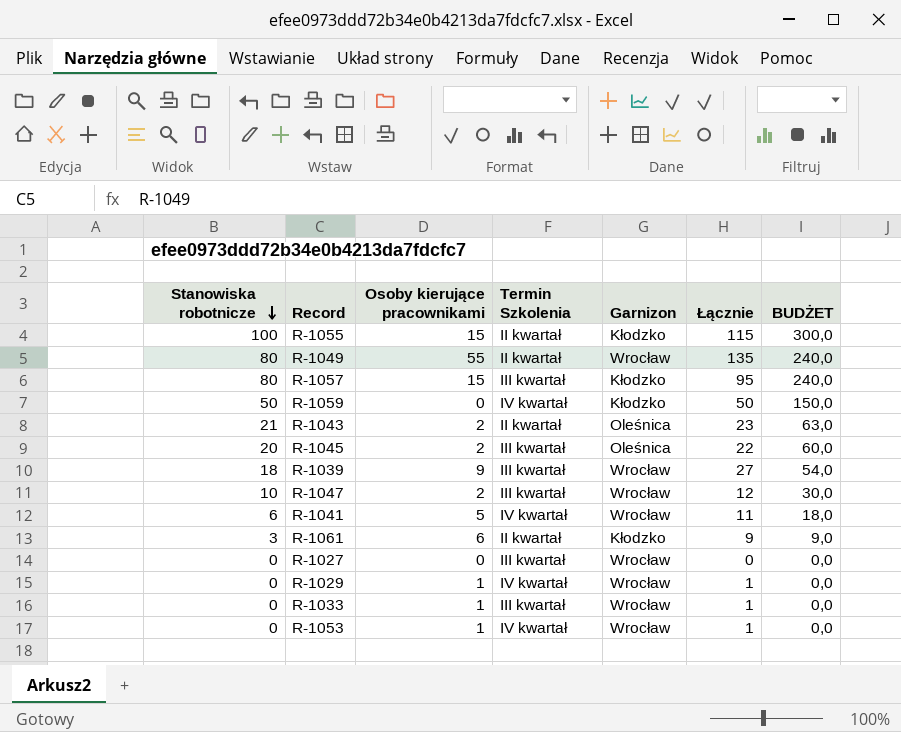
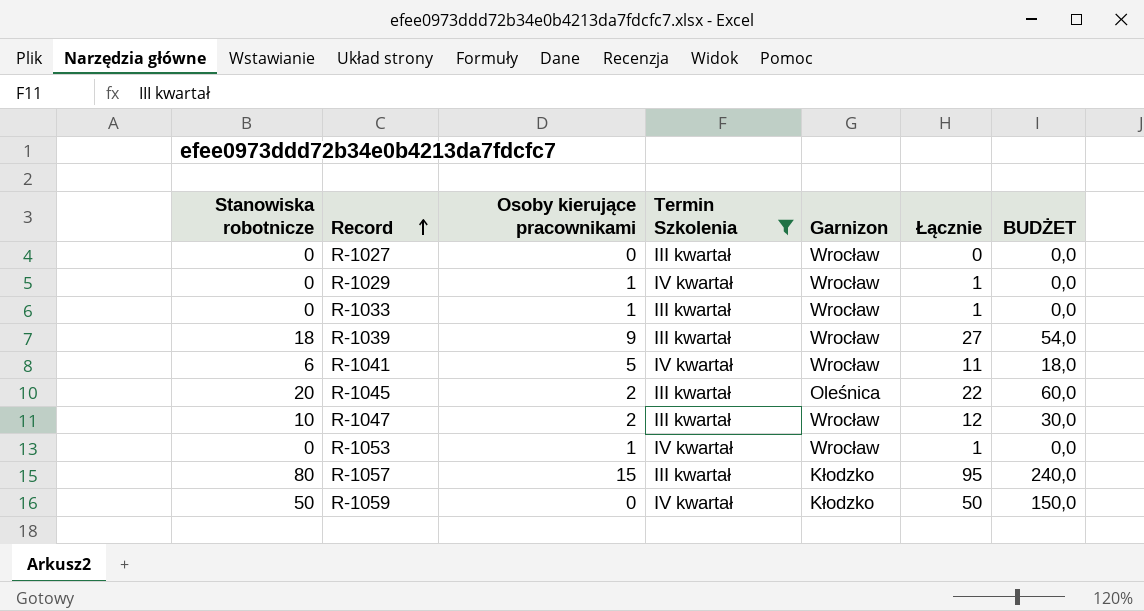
filter: none -> Termin Szkolenia != II kwartał
row order: Stanowiska robotnicze descending -> Record ascending

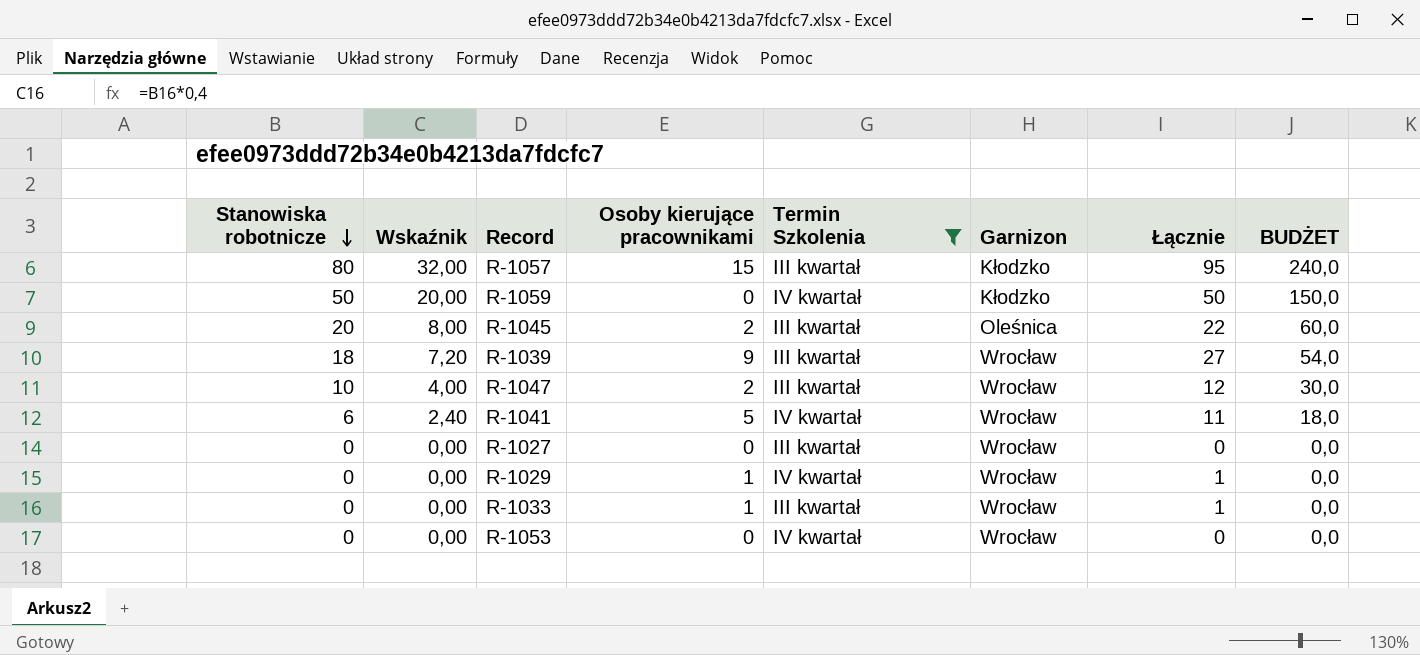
row order: Record ascending -> Stanowiska robotnicze descending
column Wskaźnik | formula: none -> [Stanowiska robotnicze] * 0,4
R-1053 | Osoby kierujące pracownikami: 1 -> 0
R-1053 | Łącznie: 1 -> 0

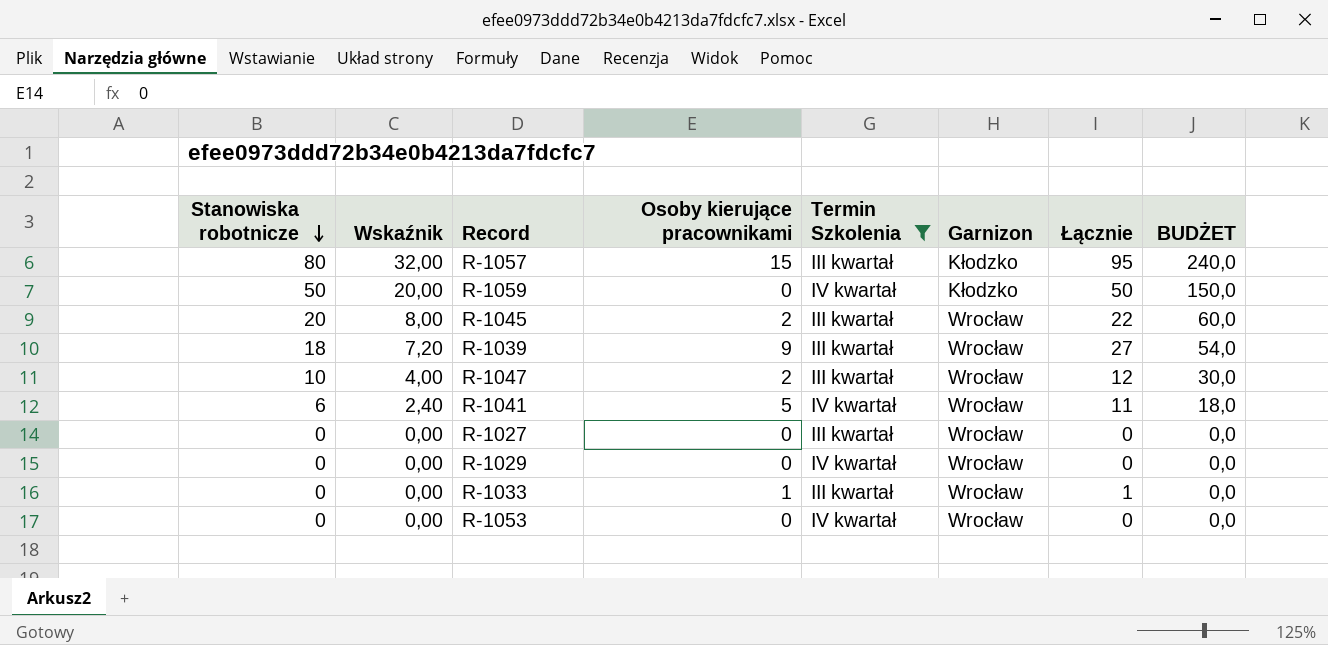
R-1045 | Garnizon: Oleśnica -> Wrocław
R-1029 | Osoby kierujące pracownikami: 1 -> 0
R-1029 | Łącznie: 1 -> 0

